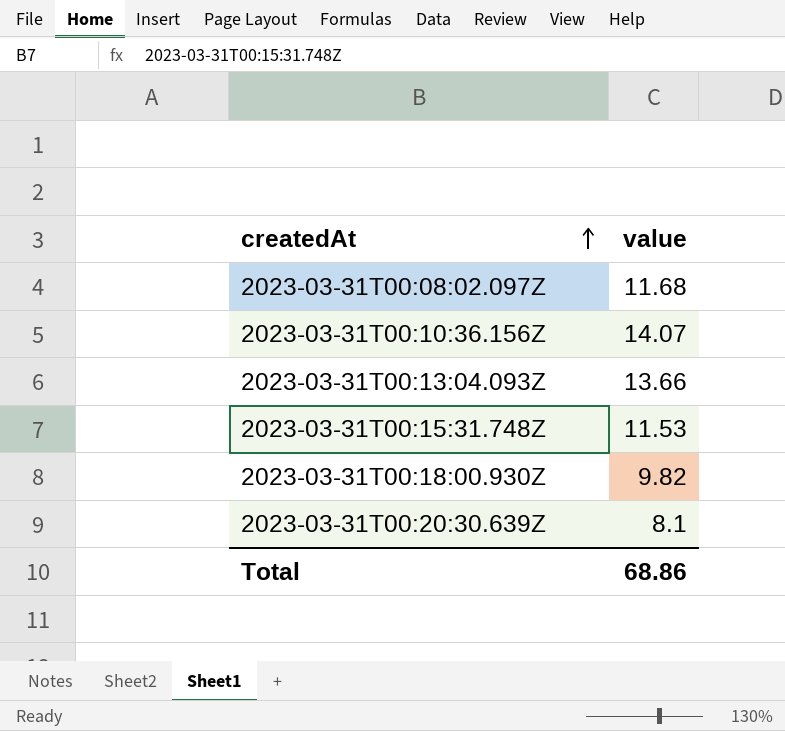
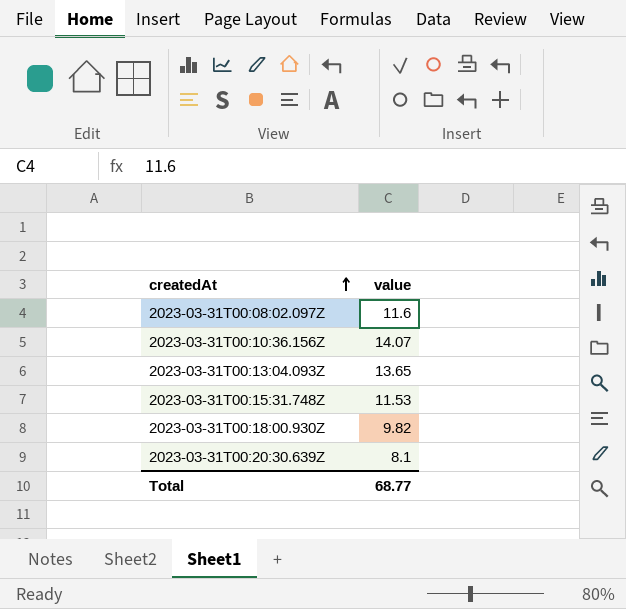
2023-03-31T00:08:02.097Z | value: 11.68 -> 11.6
2023-03-31T00:13:04.093Z | value: 13.66 -> 13.65
Total | value: 68.86 -> 68.77

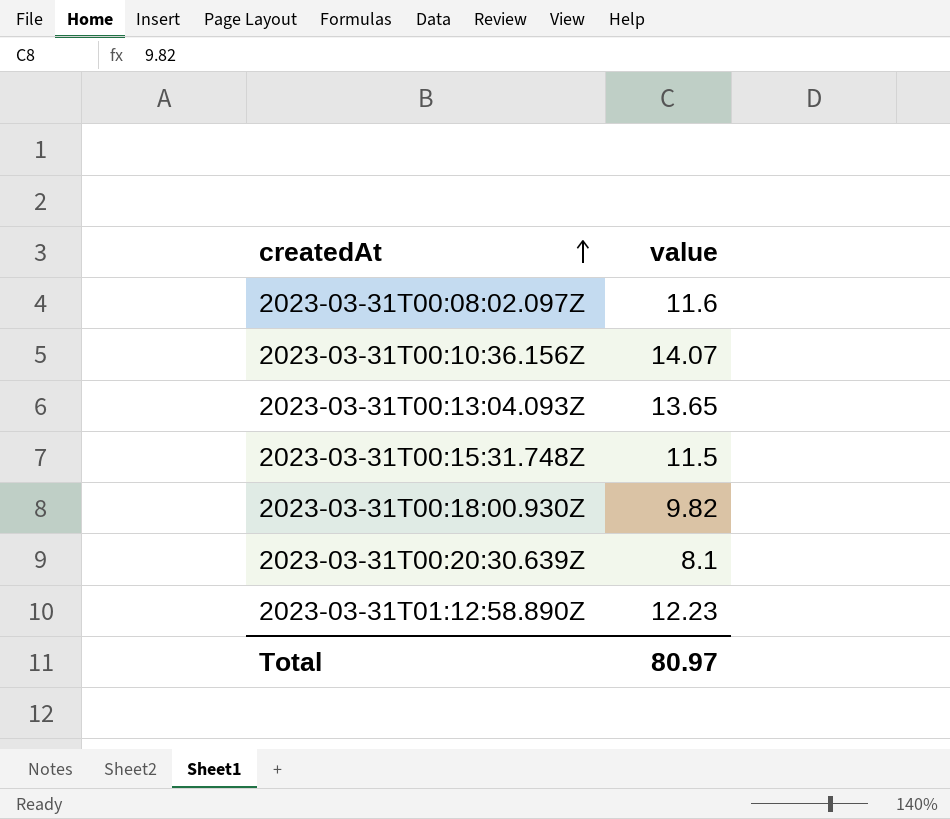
2023-03-31T00:15:31.748Z | value: 11.53 -> 11.5
row 2023-03-31T01:12:58.890Z: none -> 12.23
Total | value: 68.77 -> 80.97

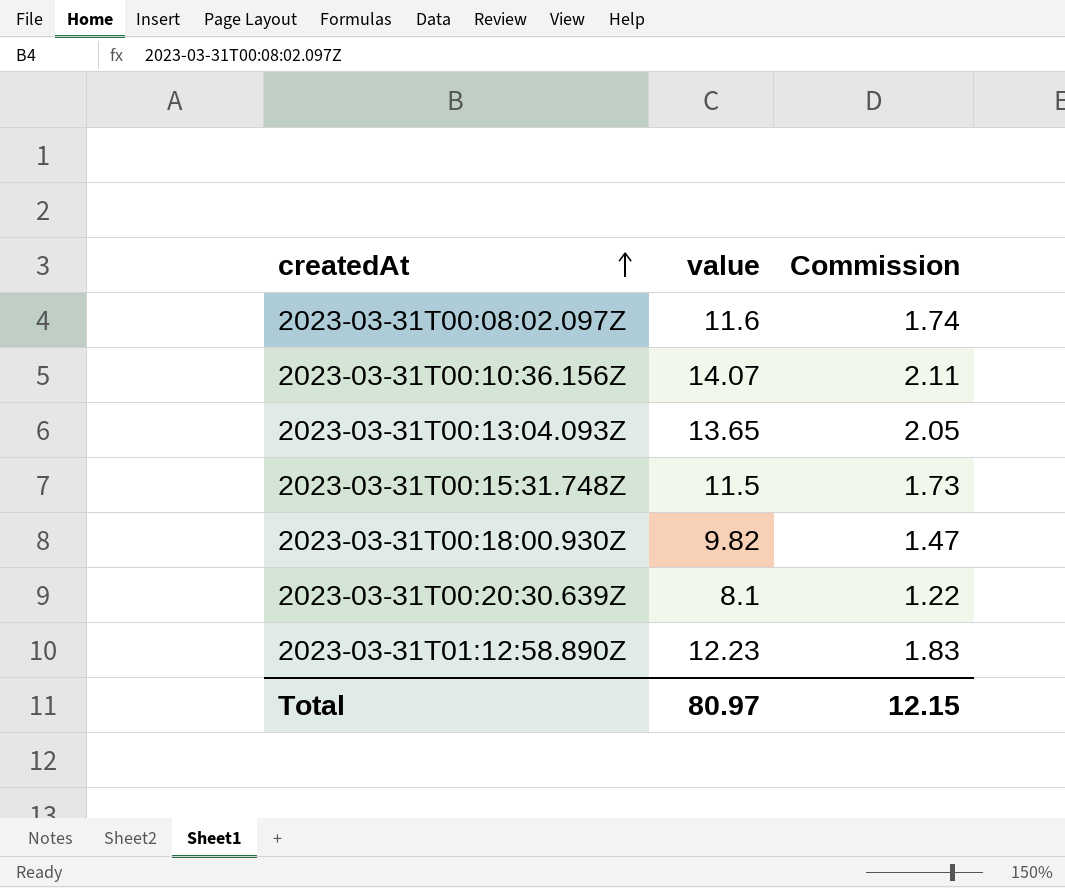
column Commission | formula: none -> [value] * 0.15

